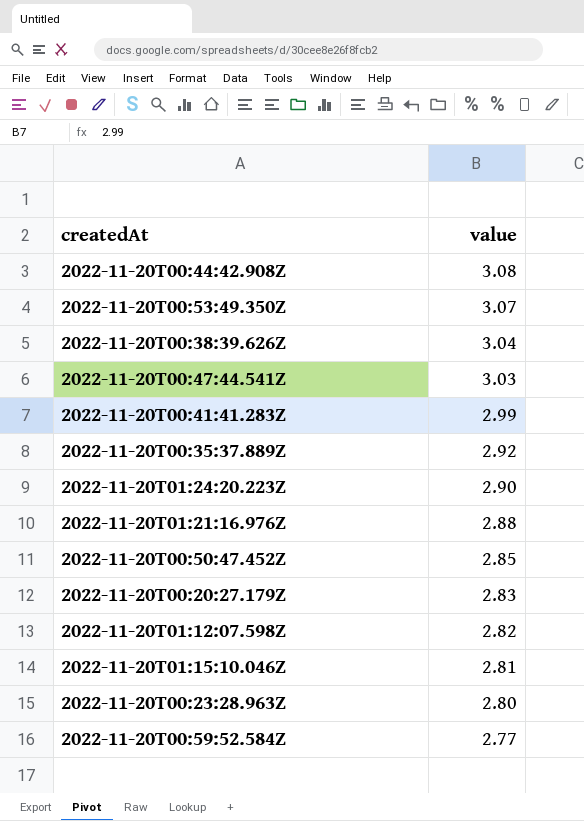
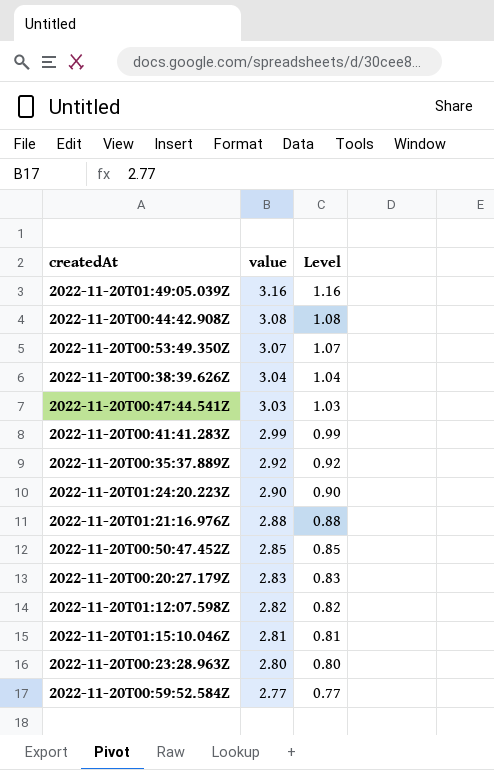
column Level | formula: none -> [value] - 2
row 2022-11-20T01:49:05.039Z: none -> 3.16 | 1.16

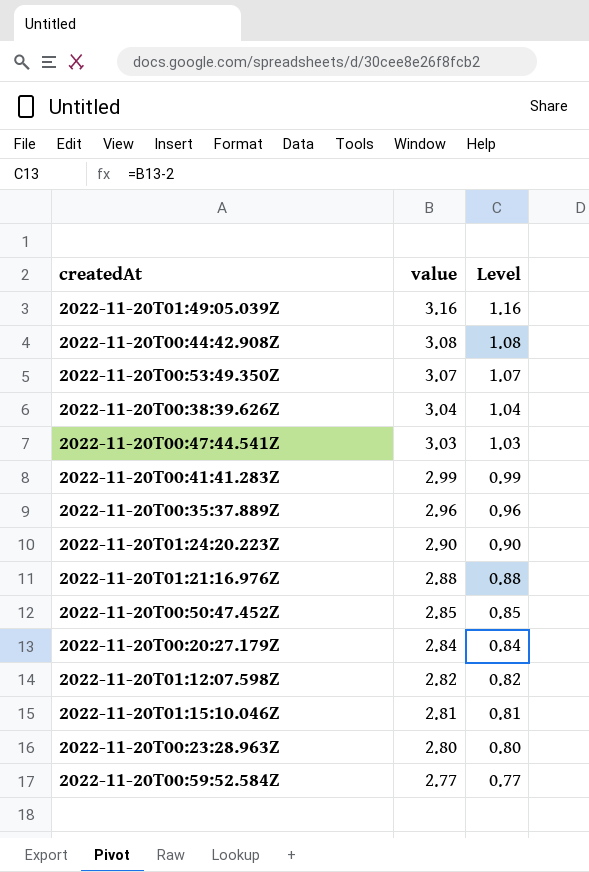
2022-11-20T00:35:37.889Z | value: 2.92 -> 2.96
2022-11-20T00:35:37.889Z | Level: 0.92 -> 0.96
2022-11-20T00:20:27.179Z | value: 2.83 -> 2.84
2022-11-20T00:20:27.179Z | Level: 0.83 -> 0.84

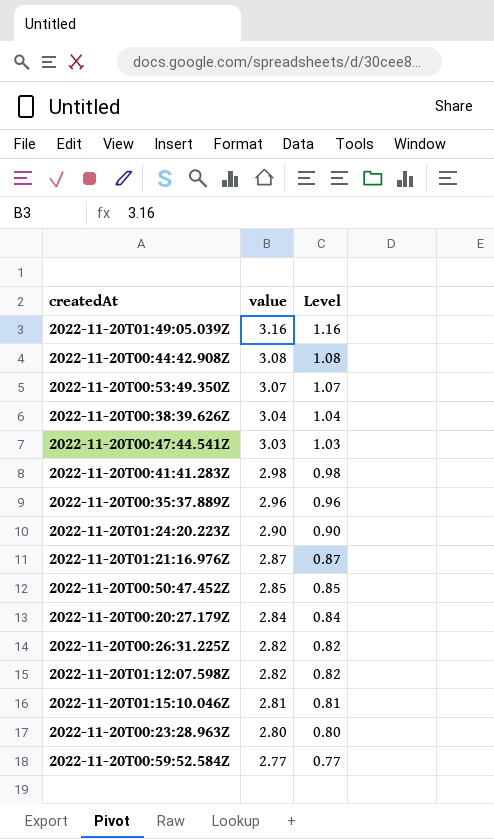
2022-11-20T00:41:41.283Z | value: 2.99 -> 2.98
2022-11-20T00:41:41.283Z | Level: 0.99 -> 0.98
2022-11-20T01:21:16.976Z | value: 2.88 -> 2.87
2022-11-20T01:21:16.976Z | Level: 0.88 -> 0.87
row 2022-11-20T00:26:31.225Z: none -> 2.82 | 0.82

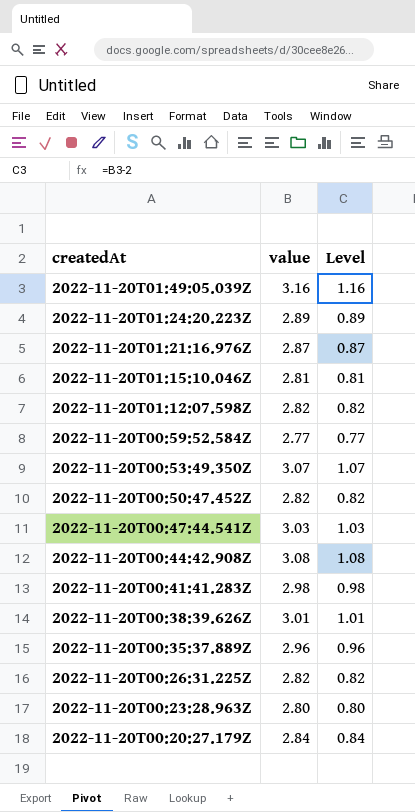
row order: value descending -> createdAt descending
2022-11-20T01:24:20.223Z | value: 2.90 -> 2.89
2022-11-20T01:24:20.223Z | Level: 0.90 -> 0.89
2022-11-20T00:50:47.452Z | value: 2.85 -> 2.82
2022-11-20T00:50:47.452Z | Level: 0.85 -> 0.82
2022-11-20T00:38:39.626Z | value: 3.04 -> 3.01
2022-11-20T00:38:39.626Z | Level: 1.04 -> 1.01

